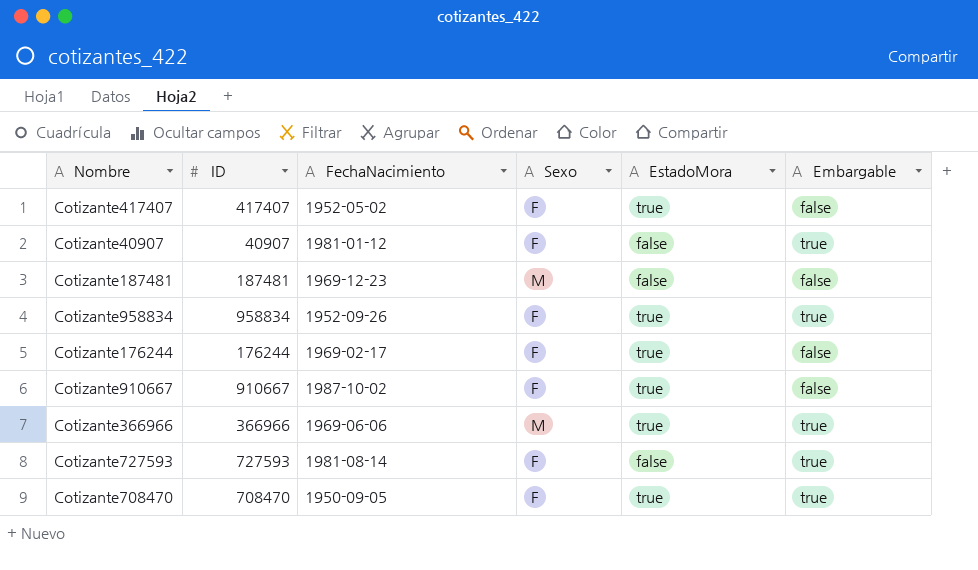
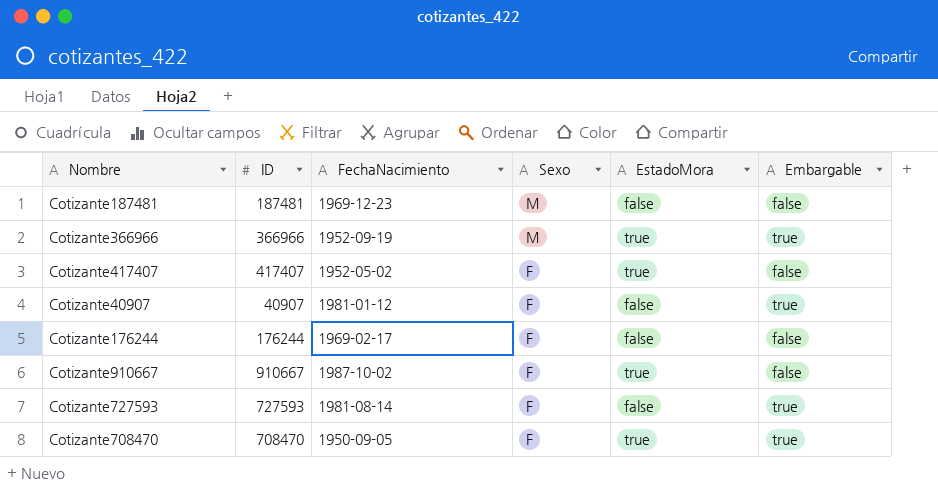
row order: none -> Sexo descending
row Cotizante958834: 958834 | 1952-09-26 | F | true | true -> none
Cotizante366966 | FechaNacimiento: 1969-06-06 -> 1952-09-19
Cotizante176244 | EstadoMora: true -> false

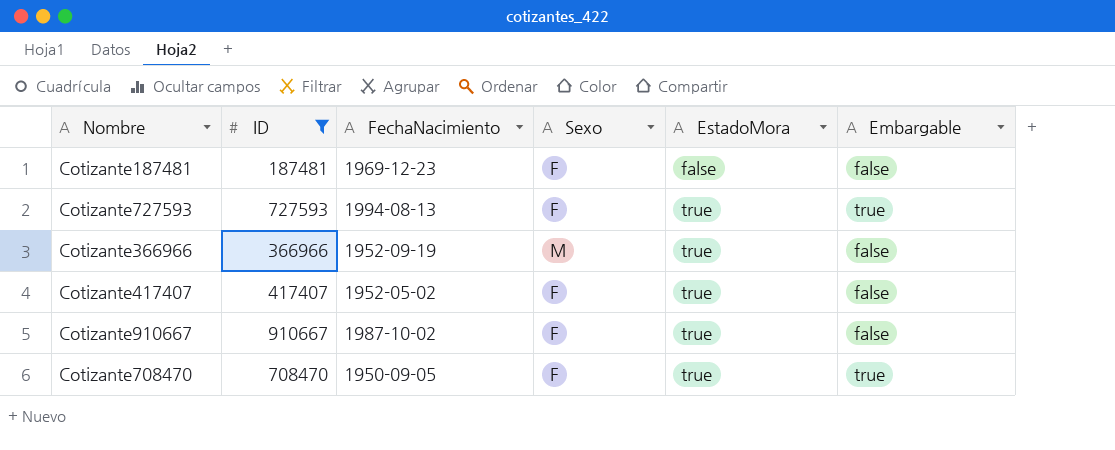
filter: none -> ID >= 187481
row order: Sexo descending -> EstadoMora ascending
Cotizante187481 | Sexo: M -> F
Cotizante727593 | FechaNacimiento: 1981-08-14 -> 1994-08-13
Cotizante727593 | EstadoMora: false -> true
Cotizante366966 | Embargable: true -> false

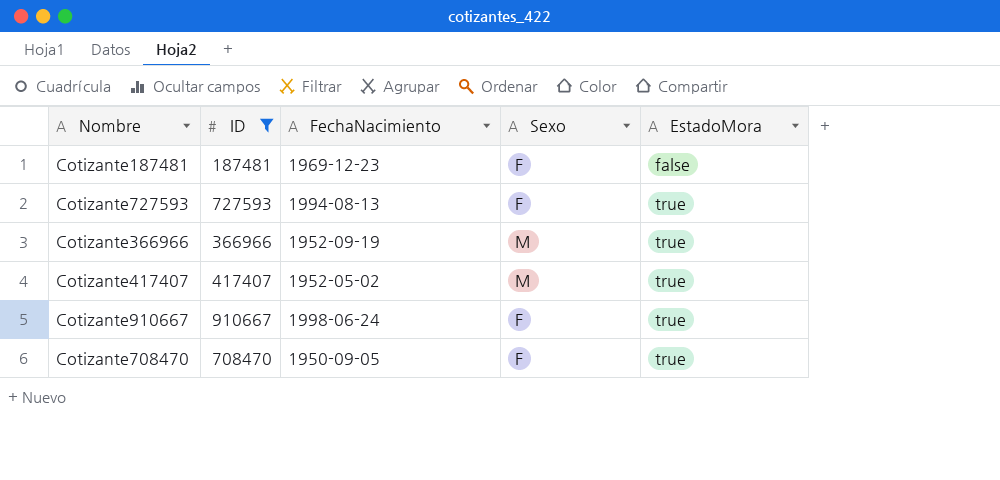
column Embargable | position: 6 -> none
Cotizante417407 | Sexo: F -> M
Cotizante910667 | FechaNacimiento: 1987-10-02 -> 1998-06-24

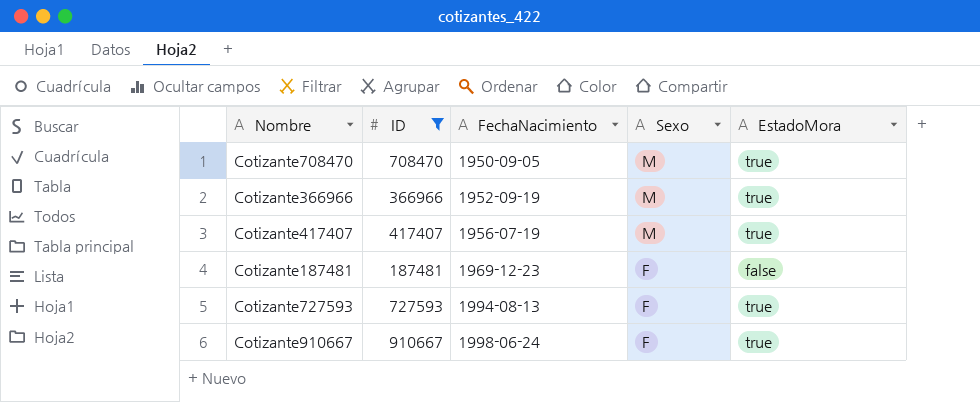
row order: EstadoMora ascending -> FechaNacimiento ascending
Cotizante708470 | Sexo: F -> M
Cotizante417407 | FechaNacimiento: 1952-05-02 -> 1956-07-19

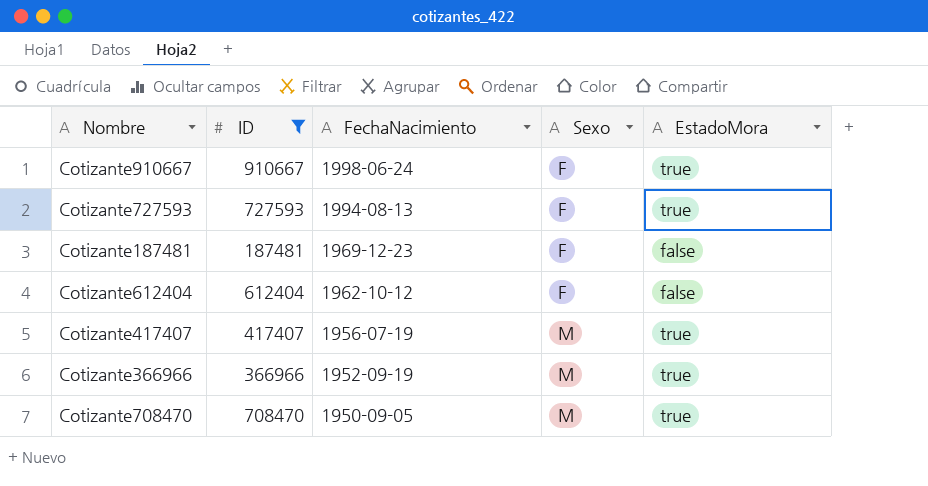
row order: FechaNacimiento ascending -> FechaNacimiento descending
row Cotizante612404: none -> 612404 | 1962-10-12 | F | false

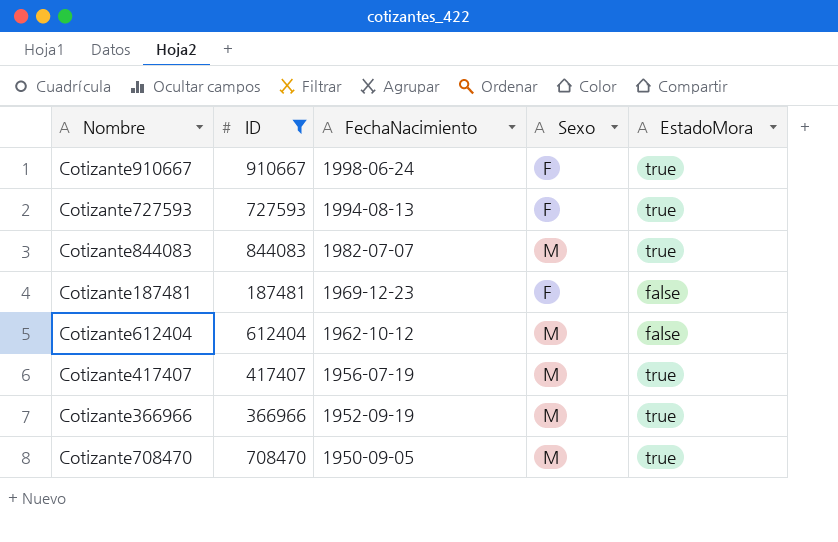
row Cotizante844083: none -> 844083 | 1982-07-07 | M | true
Cotizante612404 | Sexo: F -> M

